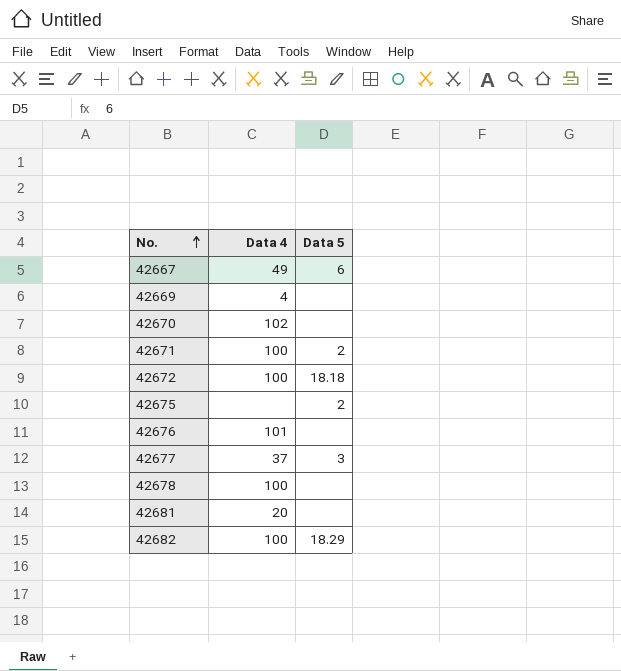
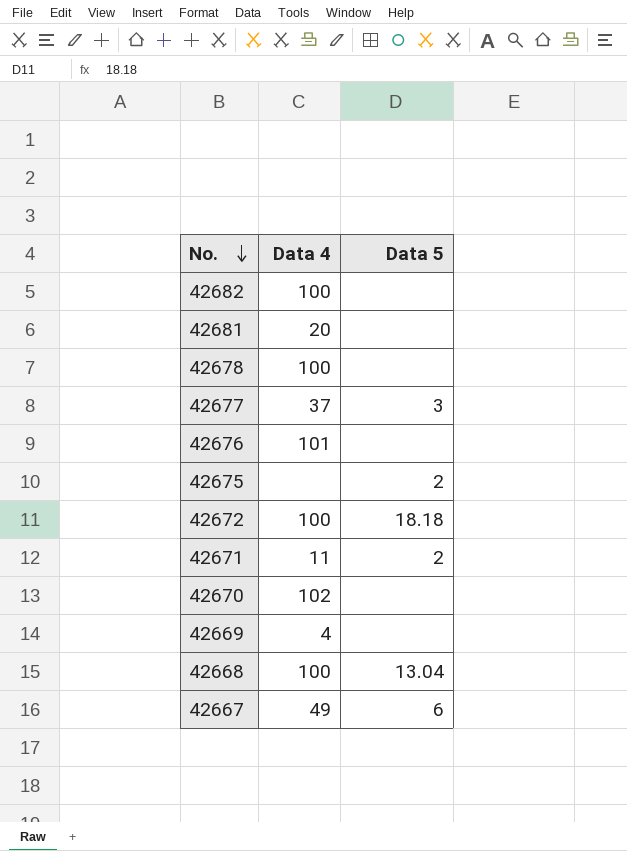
row order: No. ascending -> No. descending
42682 | Data 5: 18.29 -> none
42671 | Data 4: 100 -> 11
row 42668: none -> 100 | 13.04

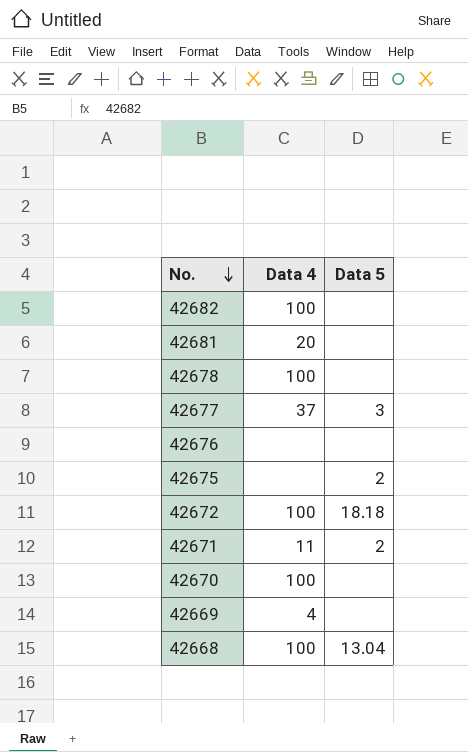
row 42667: 49 | 6 -> none
42676 | Data 4: 101 -> none
42670 | Data 4: 102 -> 100

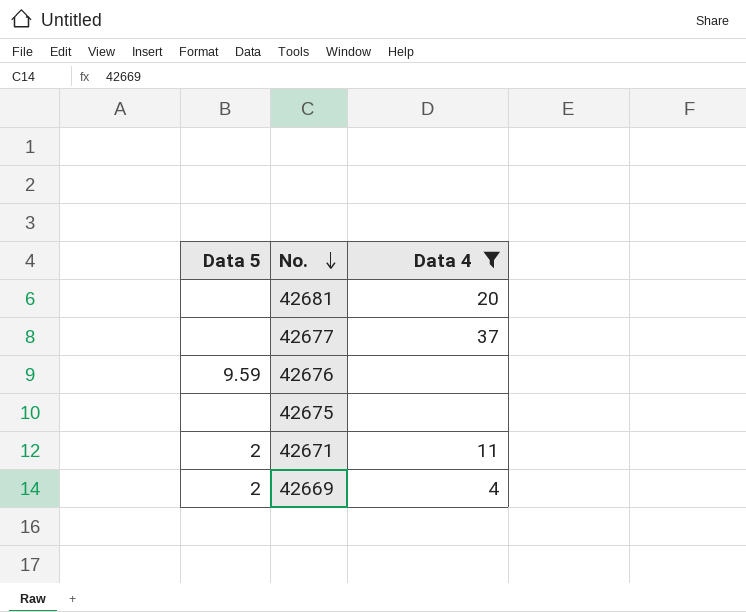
filter: none -> Data 4 != 100
column Data 5 | position: 3 -> 1
42677 | Data 5: 3 -> none
42676 | Data 5: none -> 9.59
42675 | Data 5: 2 -> none
42669 | Data 5: none -> 2

